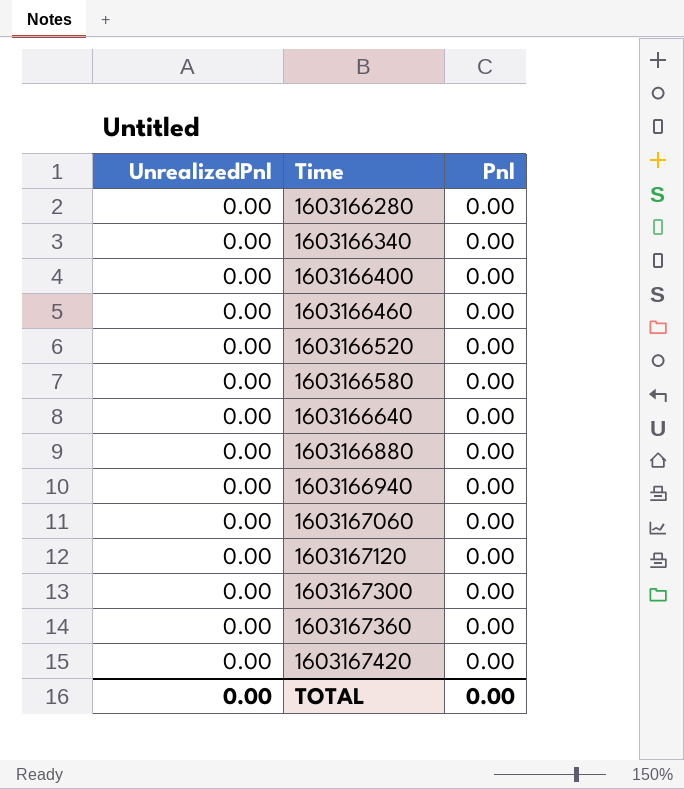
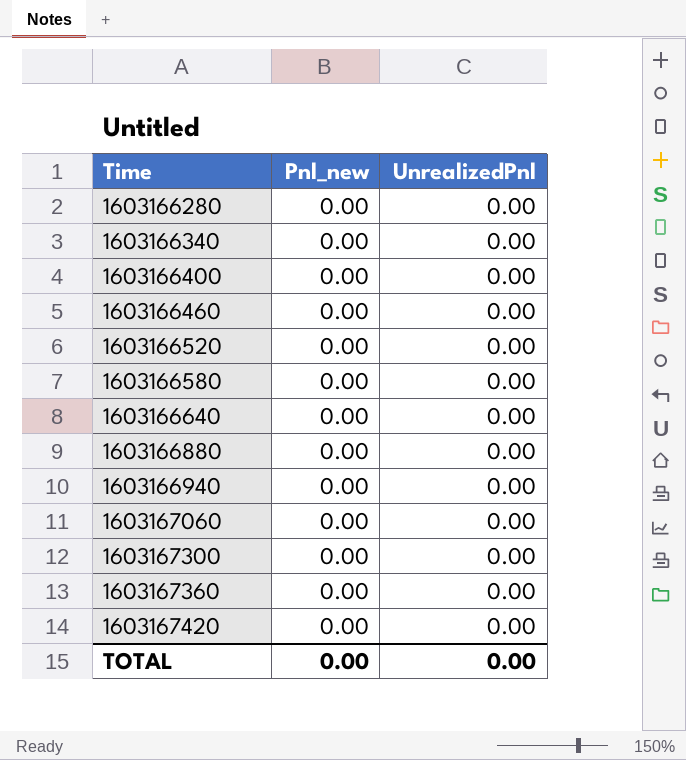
column name: Pnl -> Pnl_new
column UnrealizedPnl | position: 1 -> 3
row 1603167120: 0.00 | 0.00 -> none

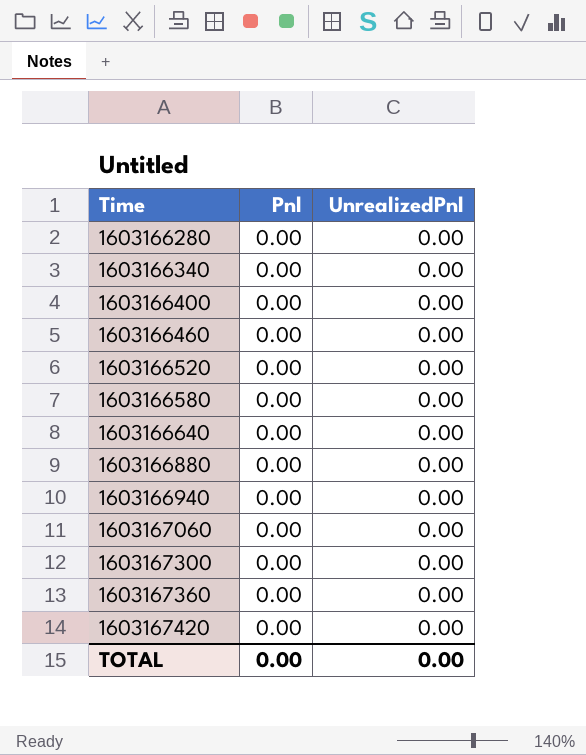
column name: Pnl_new -> Pnl

